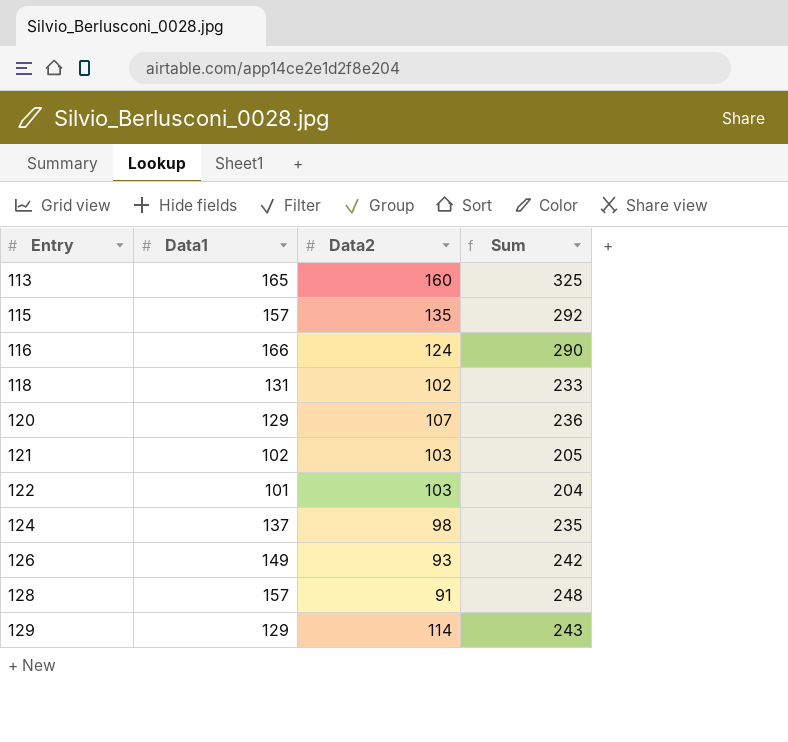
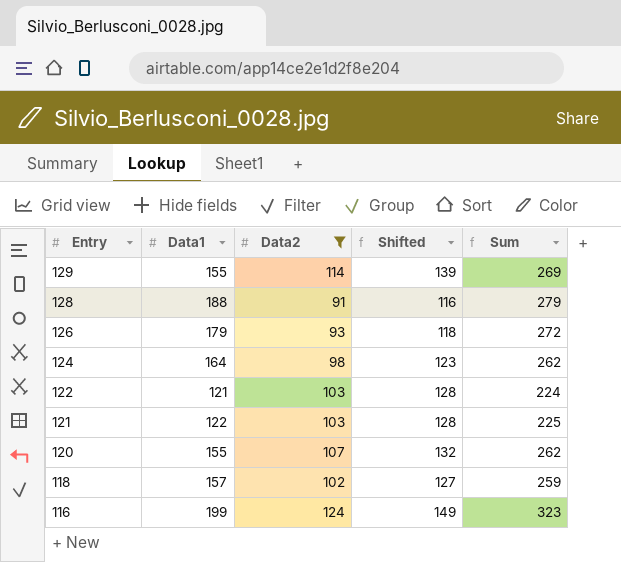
filter: none -> Data2 <= 124
row order: Entry ascending -> Entry descending
column Shifted | formula: none -> [Data2] + 25
129 | Data1: 129 -> 155
129 | Sum: 243 -> 269
128 | Data1: 157 -> 188
128 | Sum: 248 -> 279
126 | Data1: 149 -> 179
126 | Sum: 242 -> 272
124 | Data1: 137 -> 164
124 | Sum: 235 -> 262
122 | Data1: 101 -> 121
122 | Sum: 204 -> 224
121 | Data1: 102 -> 122
121 | Sum: 205 -> 225
120 | Data1: 129 -> 155
120 | Sum: 236 -> 262
118 | Data1: 131 -> 157
118 | Sum: 233 -> 259
116 | Data1: 166 -> 199
116 | Sum: 290 -> 323

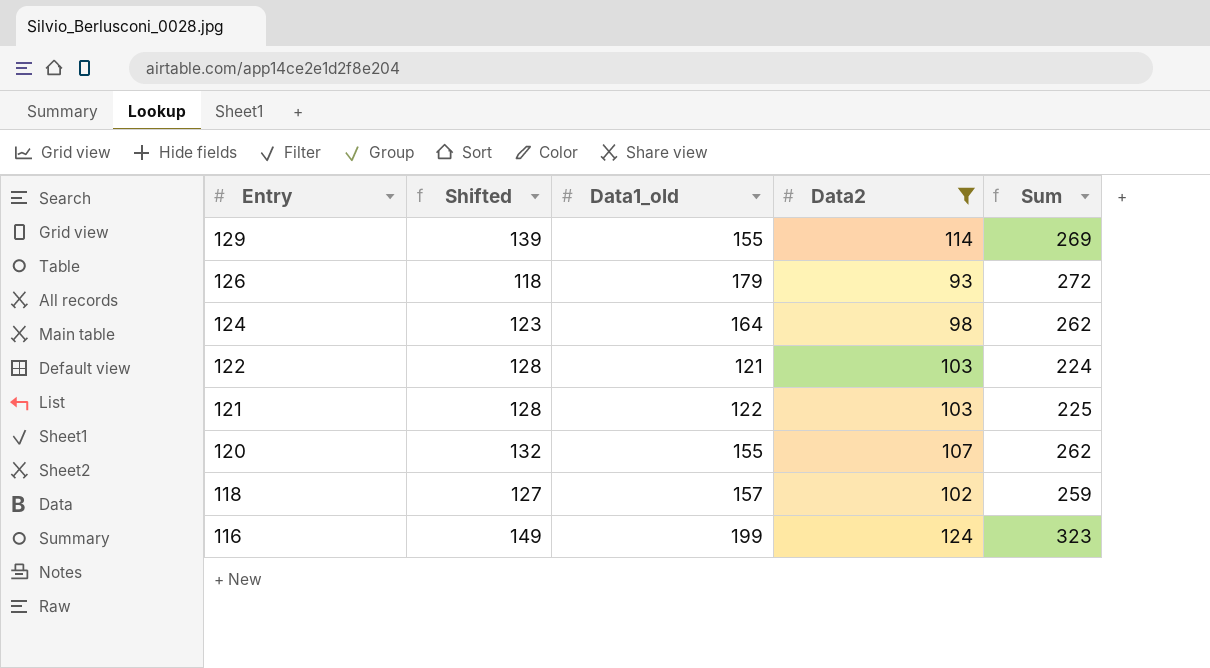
column Shifted | position: 4 -> 2
column name: Data1 -> Data1_old
row 128: 188 | 91 | 116 | 279 -> none

